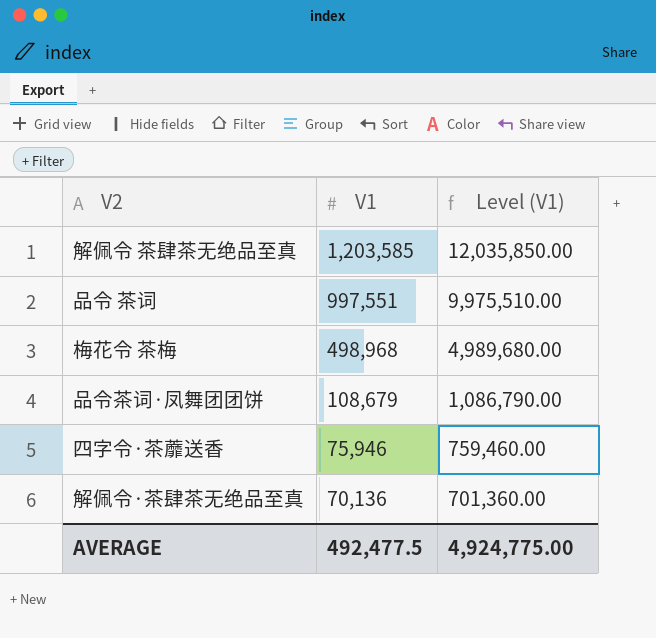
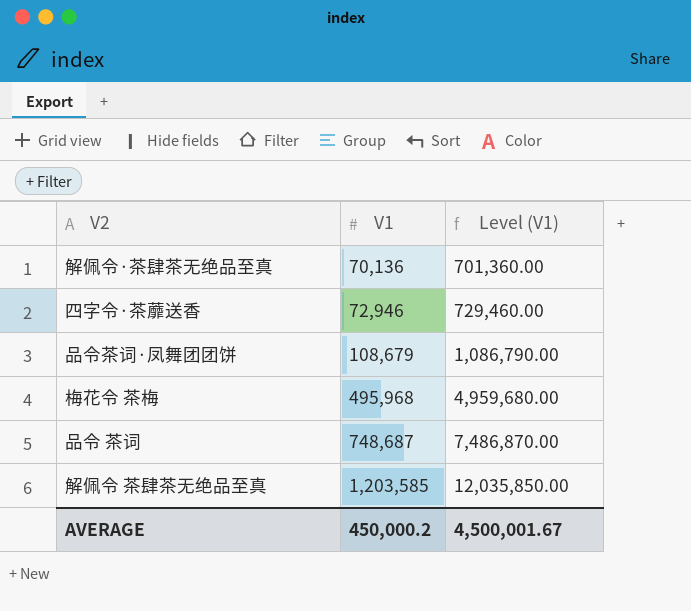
row order: V1 descending -> V1 ascending
四字令·茶蘼送香 | V1: 75,946 -> 72,946
四字令·茶蘼送香 | Level (V1): 759,460.00 -> 729,460.00
梅花令 茶梅 | V1: 498,968 -> 495,968
梅花令 茶梅 | Level (V1): 4,989,680.00 -> 4,959,680.00
品令 茶词 | V1: 997,551 -> 748,687
品令 茶词 | Level (V1): 9,975,510.00 -> 7,486,870.00
AVERAGE | V1: 492,477.5 -> 450,000.2
AVERAGE | Level (V1): 4,924,775.00 -> 4,500,001.67

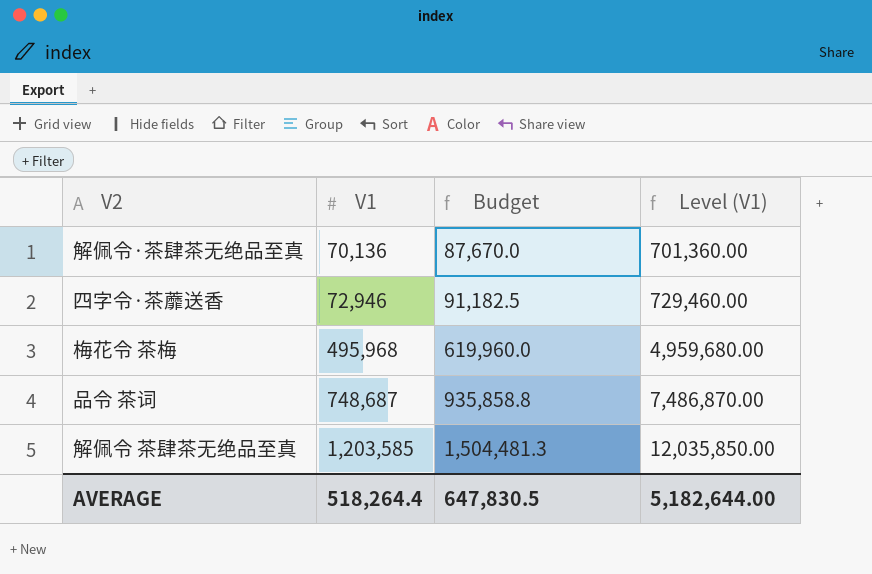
column Budget | formula: none -> [V1] * 1.25
row 品令茶词·凤舞团团饼: 108,679 | 1,086,790.00 -> none
AVERAGE | V1: 450,000.2 -> 518,264.4
AVERAGE | Level (V1): 4,500,001.67 -> 5,182,644.00

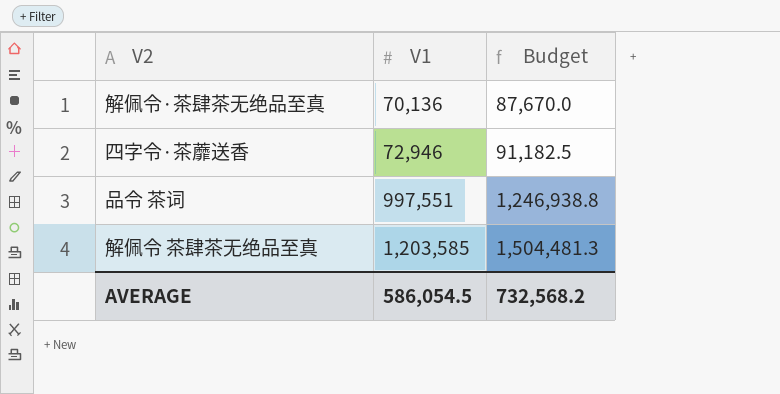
column Level (V1) | formula: [V1] * 10 -> none
row 梅花令 茶梅: 495,968 | 619,960.0 | 4,959,680.00 -> none
品令 茶词 | V1: 748,687 -> 997,551
品令 茶词 | Budget: 935,858.8 -> 1,246,938.8
AVERAGE | V1: 518,264.4 -> 586,054.5
AVERAGE | Budget: 647,830.5 -> 732,568.2

